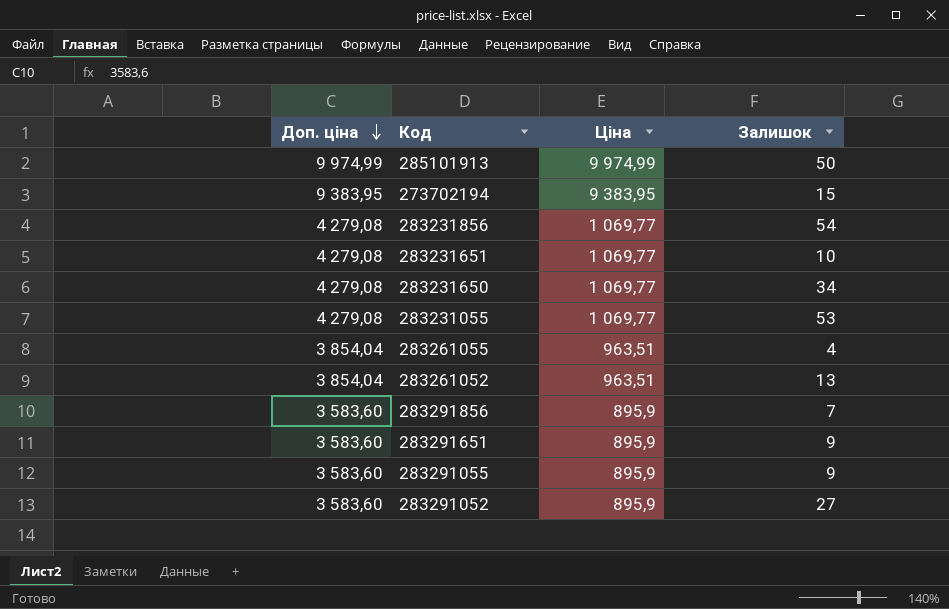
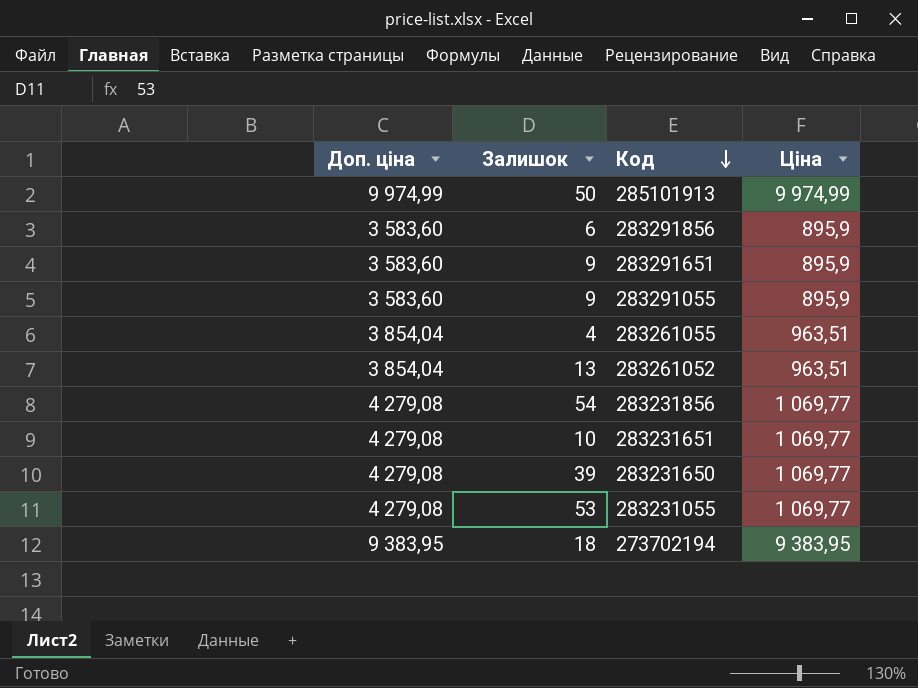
row order: Доп. ціна descending -> Код descending
column Залишок | position: 4 -> 2
row 283291052: 3 583,60 | 895,9 | 27 -> none
283291856 | Залишок: 7 -> 6
283231650 | Залишок: 34 -> 39
273702194 | Залишок: 15 -> 18

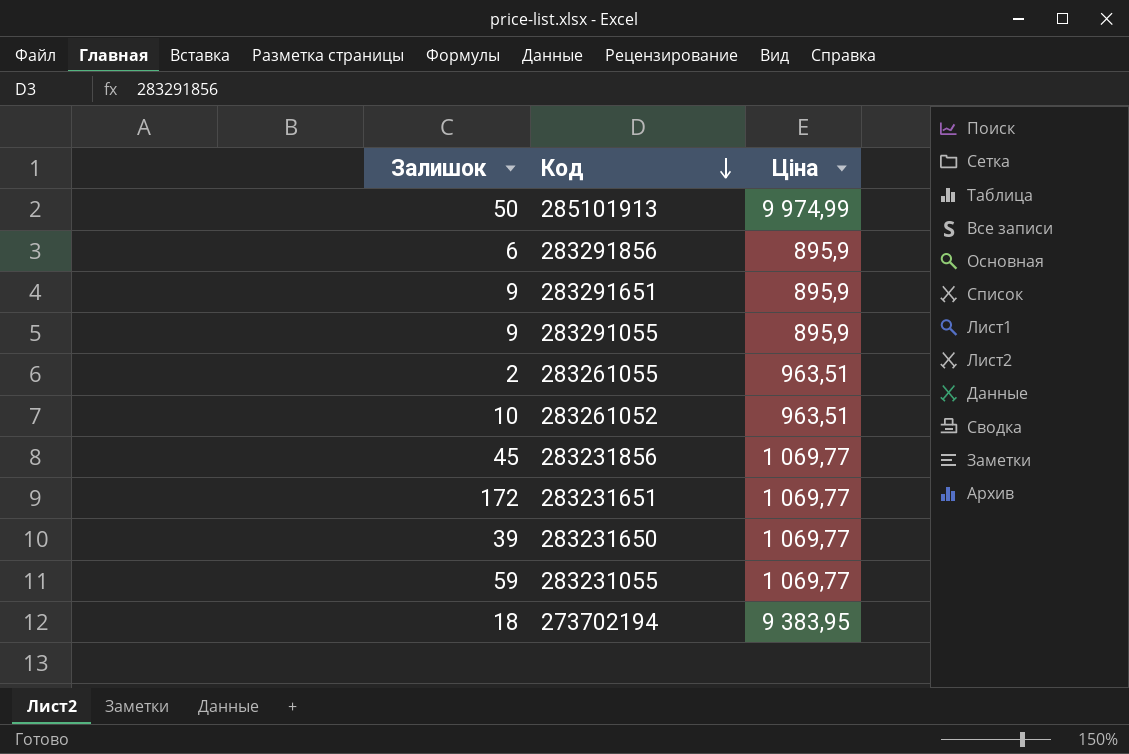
column Доп. ціна | position: 1 -> none
283261055 | Залишок: 4 -> 2
283261052 | Залишок: 13 -> 10
283231856 | Залишок: 54 -> 45
283231651 | Залишок: 10 -> 172
283231055 | Залишок: 53 -> 59

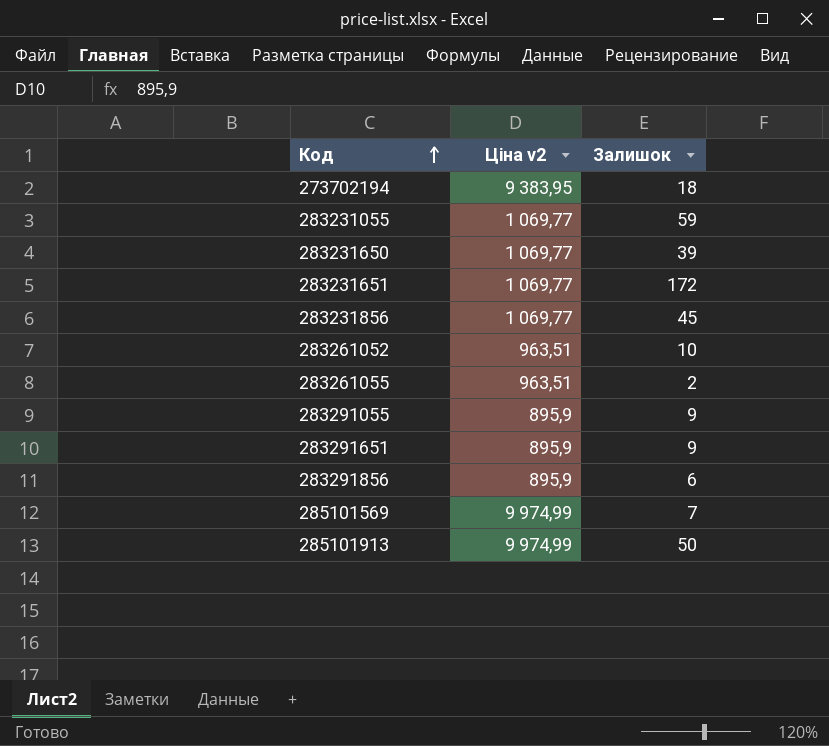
row order: Код descending -> Код ascending
column name: Ціна -> Ціна v2
column Залишок | position: 1 -> 3
row 285101569: none -> 9 974,99 | 7

